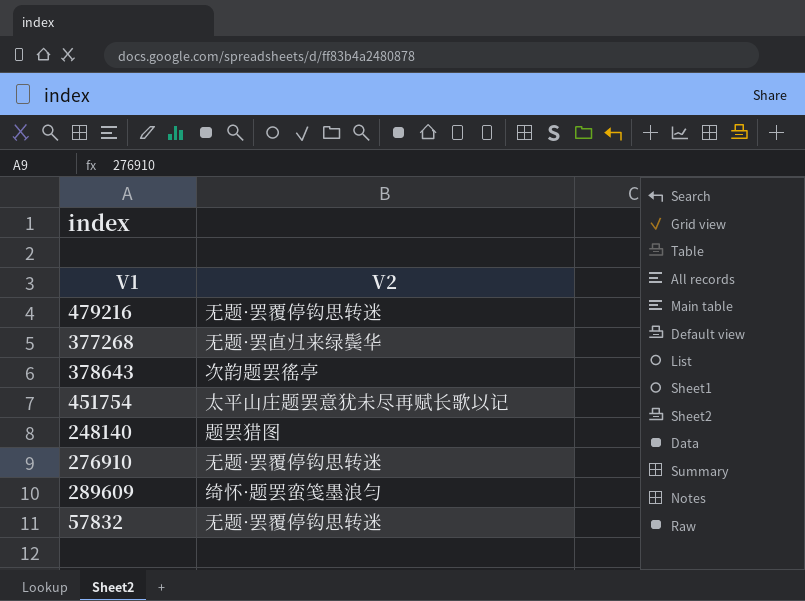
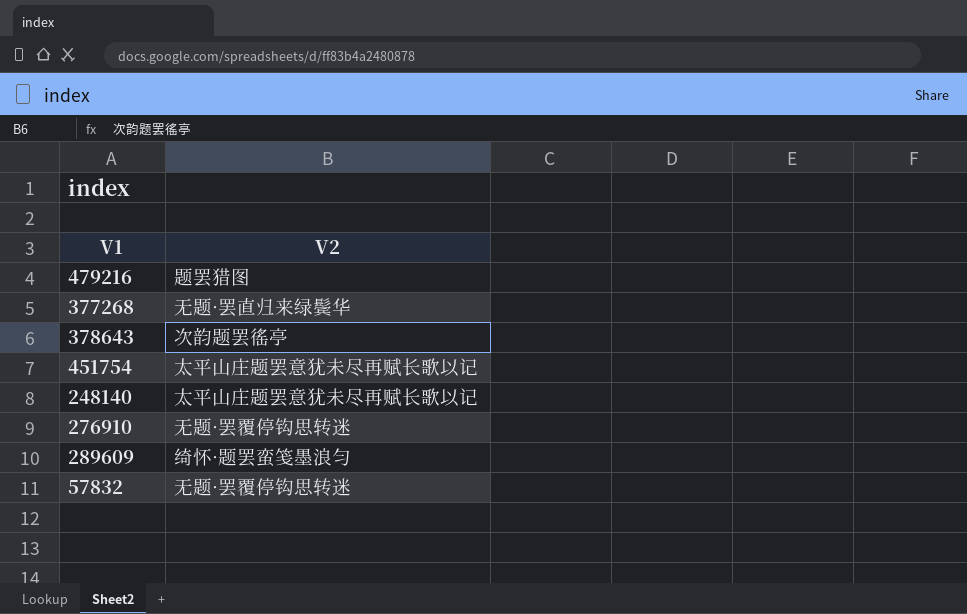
479216 | V2: 无题·罢覆停钩思转迷 -> 题罢猎图
248140 | V2: 题罢猎图 -> 太平山庄题罢意犹未尽再赋长歌以记

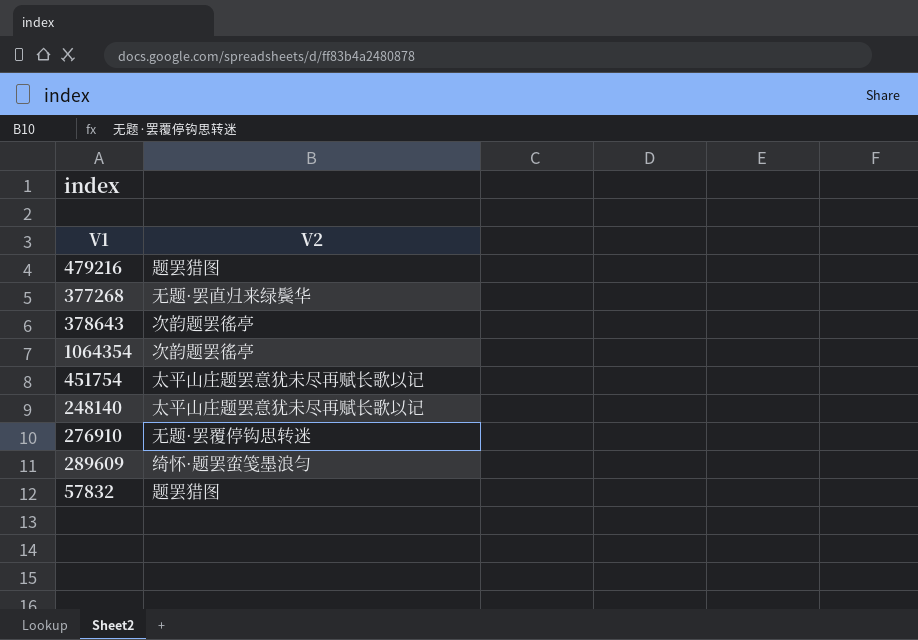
row 1064354: none -> 次韵题罢徭亭
57832 | V2: 无题·罢覆停钩思转迷 -> 题罢猎图

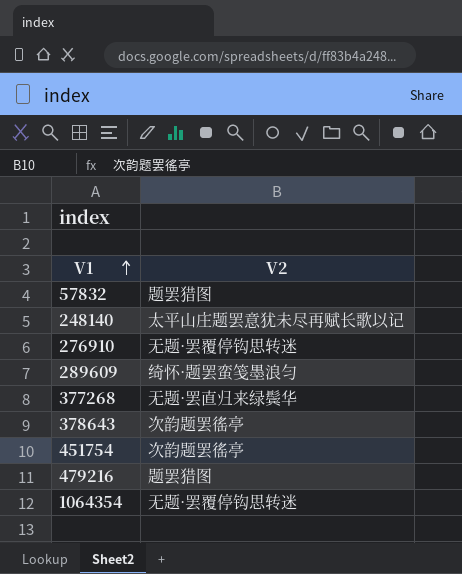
row order: none -> V1 ascending
451754 | V2: 太平山庄题罢意犹未尽再赋长歌以记 -> 次韵题罢徭亭
1064354 | V2: 次韵题罢徭亭 -> 无题·罢覆停钩思转迷

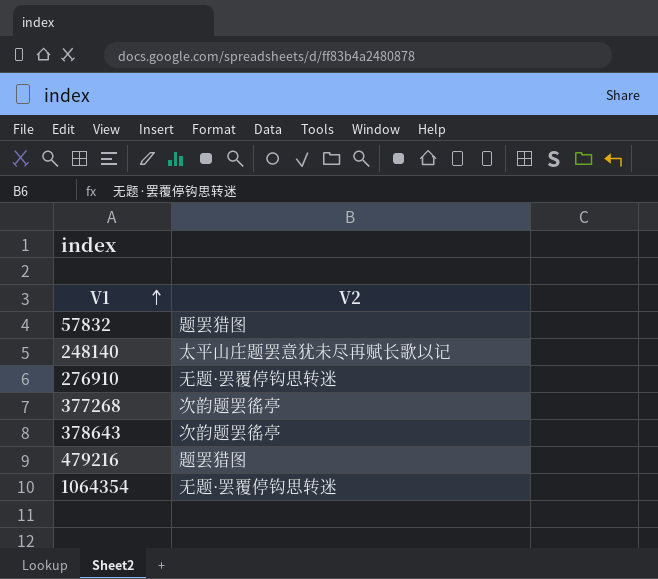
row 289609: 绮怀·题罢蛮笺墨浪匀 -> none
row 451754: 次韵题罢徭亭 -> none
377268 | V2: 无题·罢直归来绿鬓华 -> 次韵题罢徭亭

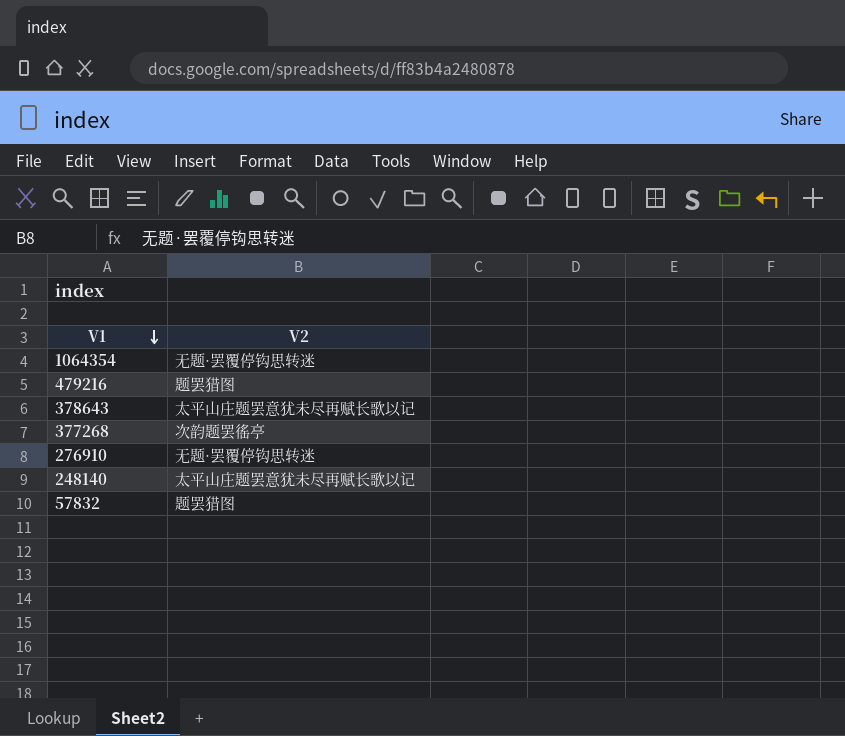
row order: V1 ascending -> V1 descending
378643 | V2: 次韵题罢徭亭 -> 太平山庄题罢意犹未尽再赋长歌以记

